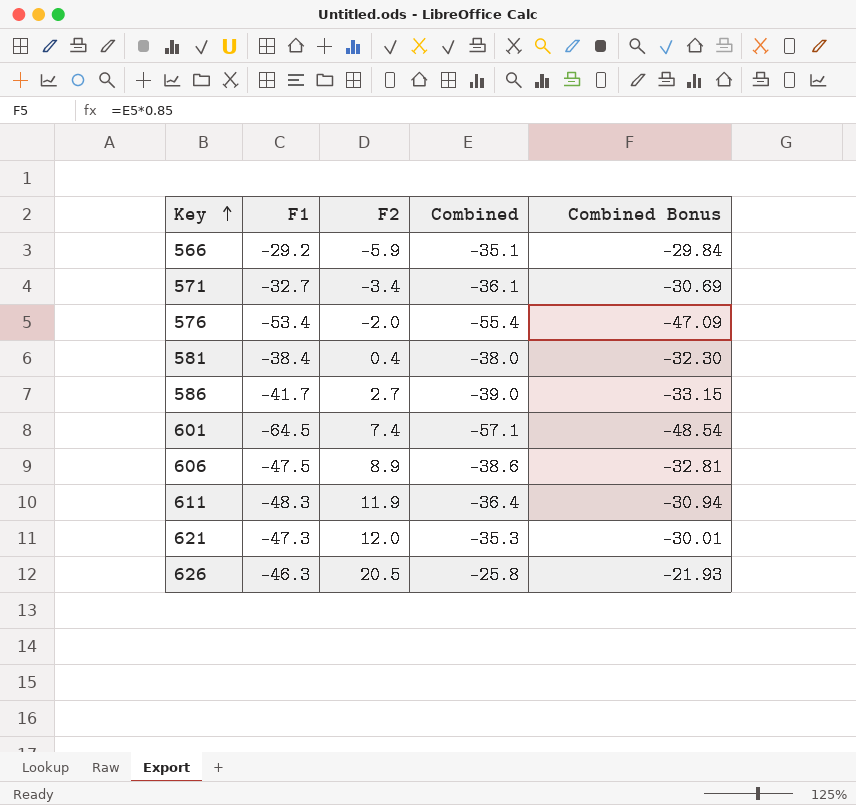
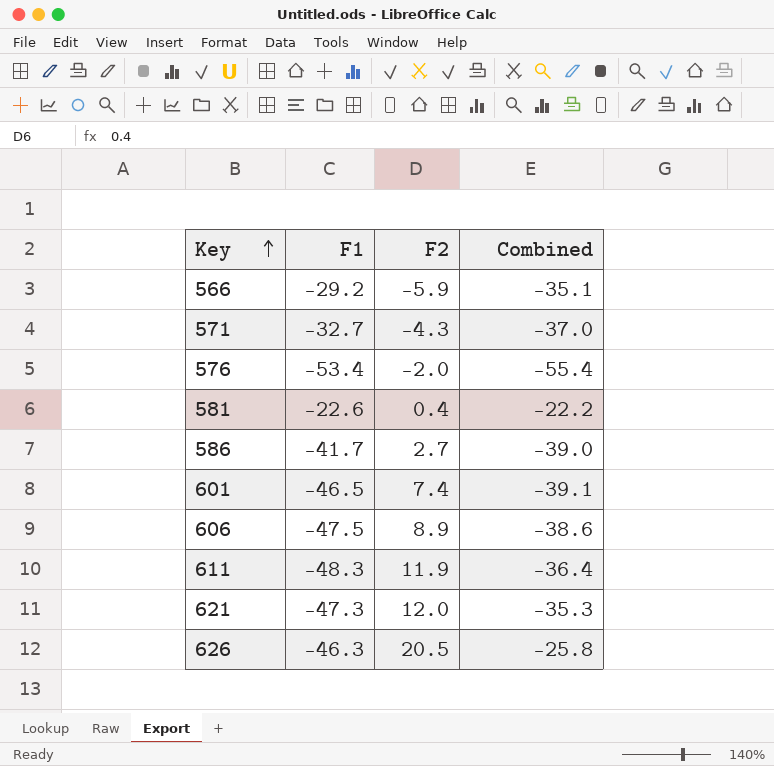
column Combined Bonus | formula: [Combined] * 0.85 -> none
571 | F2: -3.4 -> -4.3
571 | Combined: -36.1 -> -37.0
581 | F1: -38.4 -> -22.6
581 | Combined: -38.0 -> -22.2
601 | F1: -64.5 -> -46.5
601 | Combined: -57.1 -> -39.1

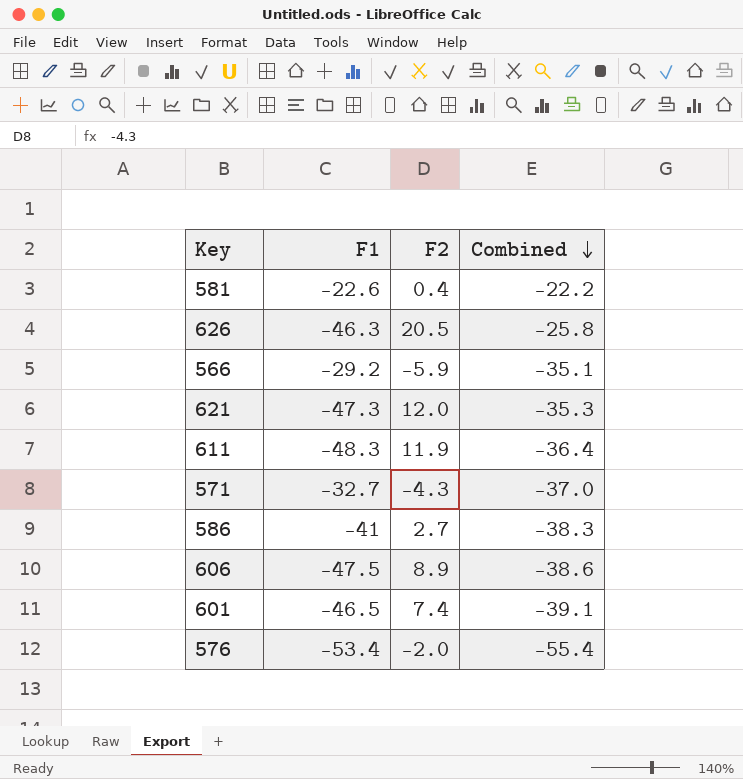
row order: Key ascending -> Combined descending
586 | F1: -41.7 -> -41
586 | Combined: -39.0 -> -38.3

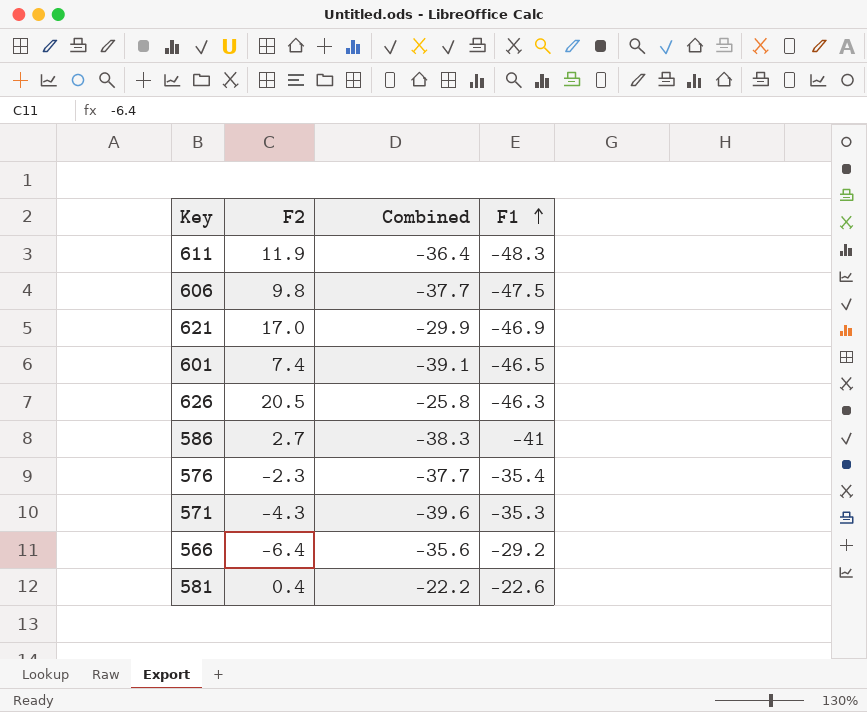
row order: Combined descending -> F1 ascending
column F1 | position: 2 -> 4
606 | F2: 8.9 -> 9.8
606 | Combined: -38.6 -> -37.7
621 | F2: 12.0 -> 17.0
621 | Combined: -35.3 -> -29.9
621 | F1: -47.3 -> -46.9
576 | F2: -2.0 -> -2.3
576 | Combined: -55.4 -> -37.7
576 | F1: -53.4 -> -35.4
571 | Combined: -37.0 -> -39.6
571 | F1: -32.7 -> -35.3
566 | F2: -5.9 -> -6.4
566 | Combined: -35.1 -> -35.6

